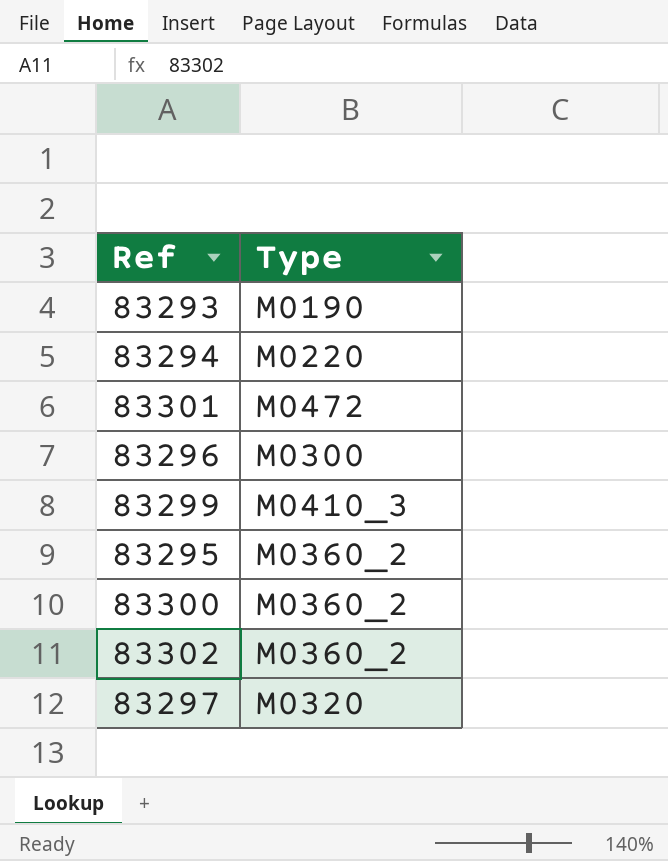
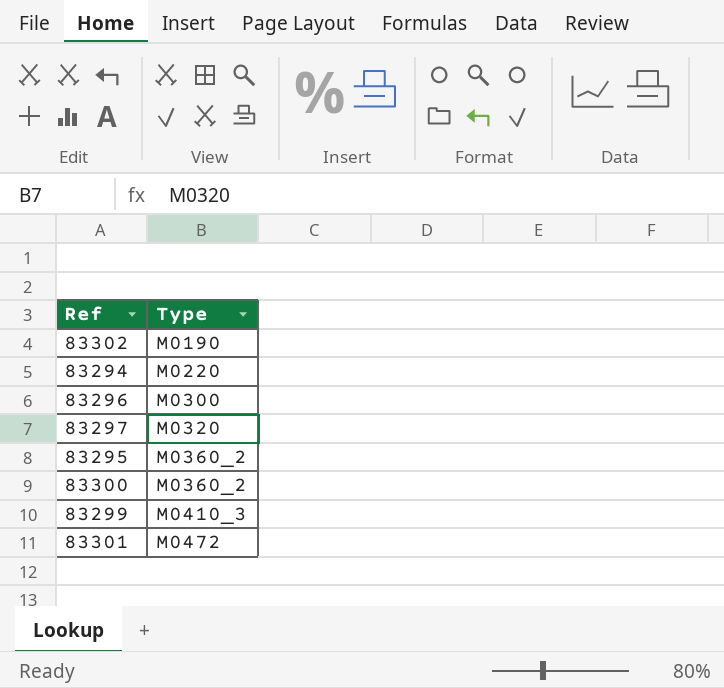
row order: none -> Type ascending
row 83293: M0190 -> none
83302 | Type: M0360_2 -> M0190

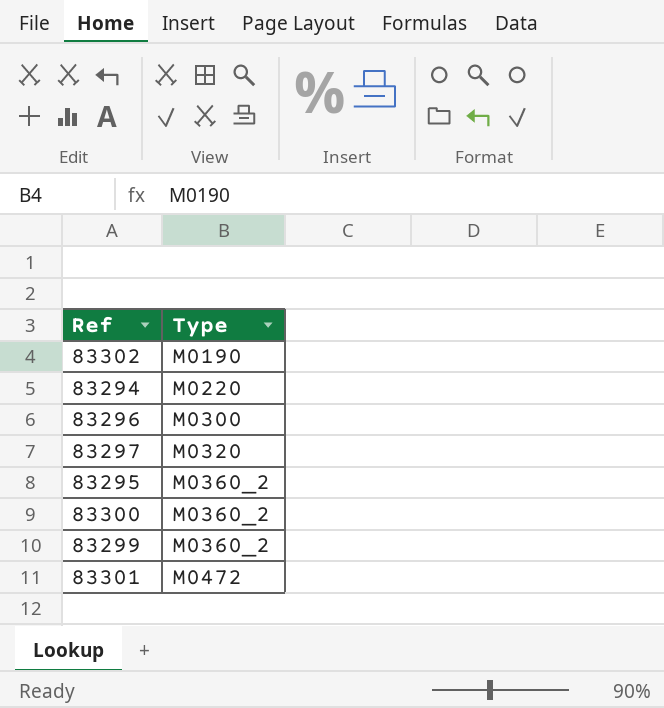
83299 | Type: M0410_3 -> M0360_2

